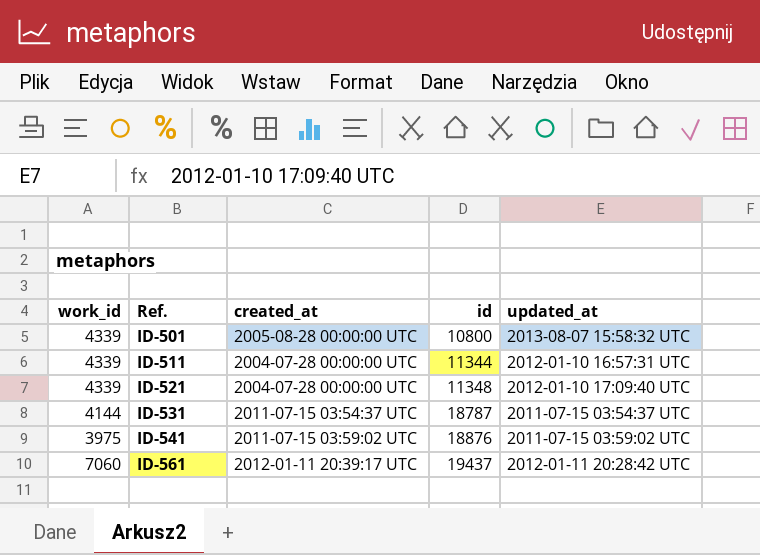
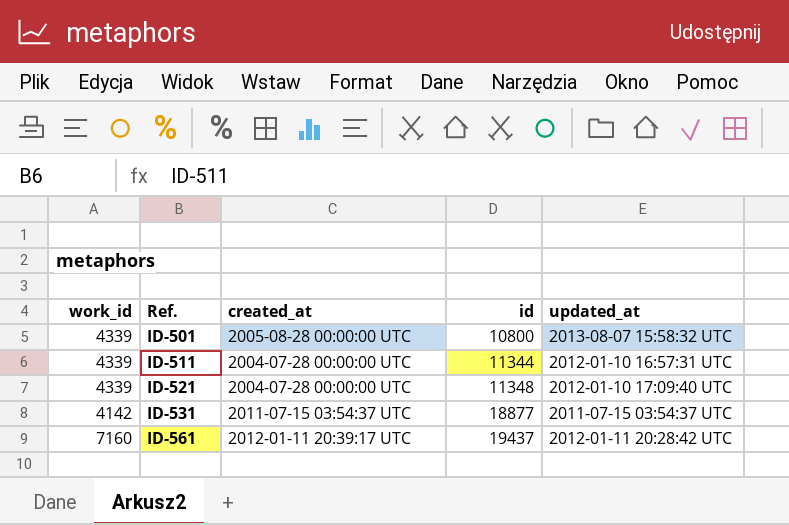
row ID-541: 3975 | 2011-07-15 03:59:02 UTC | 18876 | 2011-07-15 03:59:02 UTC -> none
ID-531 | work_id: 4144 -> 4142
ID-531 | id: 18787 -> 18877
ID-561 | work_id: 7060 -> 7160

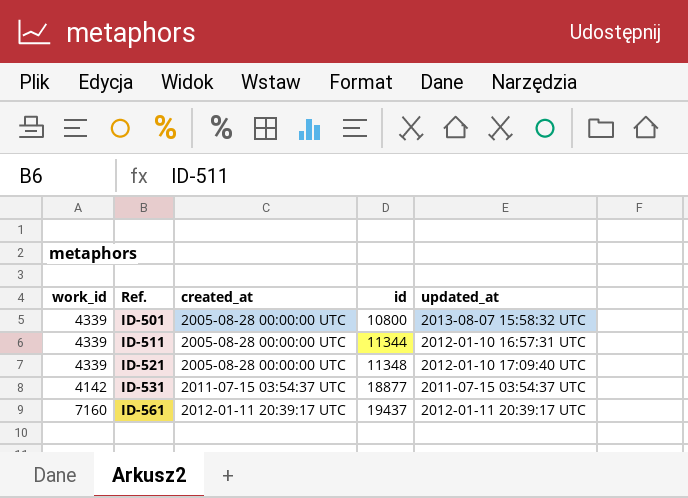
ID-511 | created_at: 2004-07-28 00:00:00 UTC -> 2005-08-28 00:00:00 UTC
ID-521 | created_at: 2004-07-28 00:00:00 UTC -> 2005-08-28 00:00:00 UTC
ID-561 | updated_at: 2012-01-11 20:28:42 UTC -> 2012-01-11 20:39:17 UTC

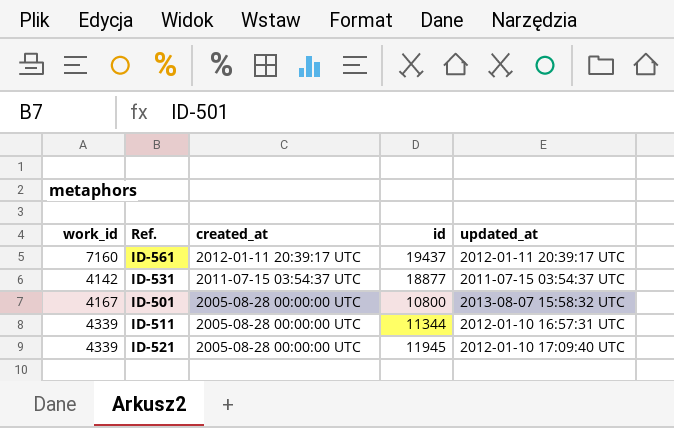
row order: Ref. ascending -> created_at descending
ID-501 | work_id: 4339 -> 4167
ID-521 | id: 11348 -> 11945

